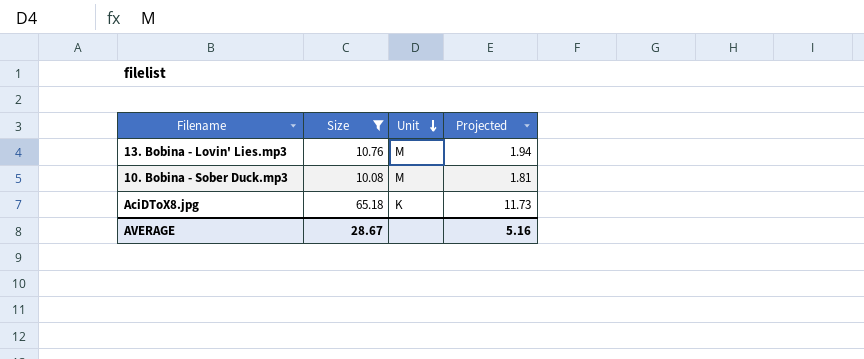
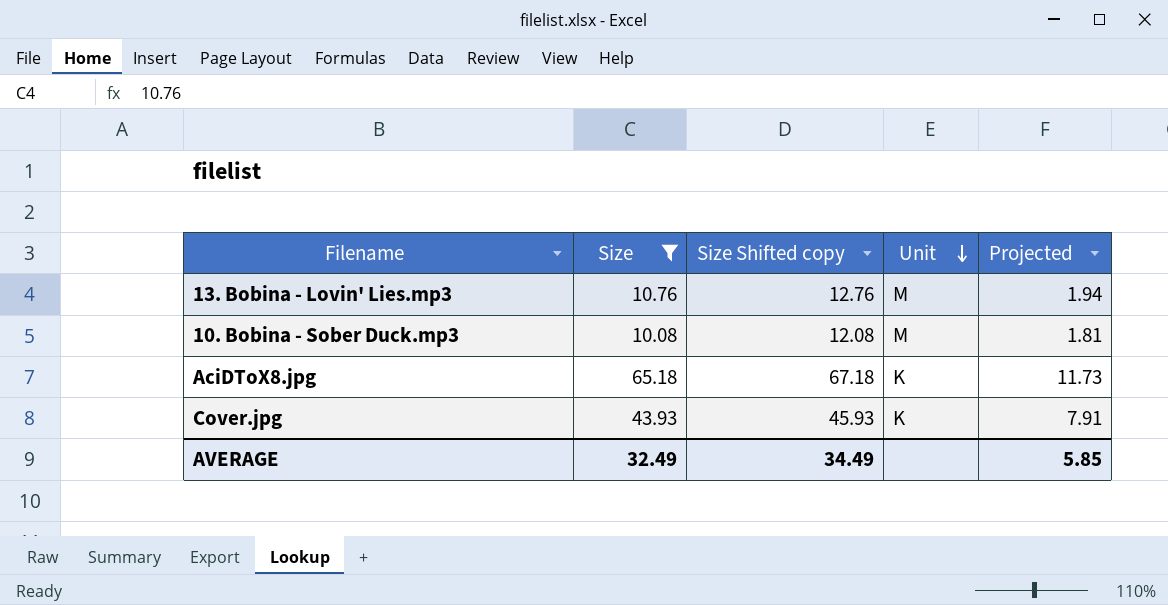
column Size Shifted copy | formula: none -> [Size] + 2
row Cover.jpg: none -> 43.93 | 45.93 | K | 7.91
AVERAGE | Size: 28.67 -> 32.49
AVERAGE | Projected: 5.16 -> 5.85

